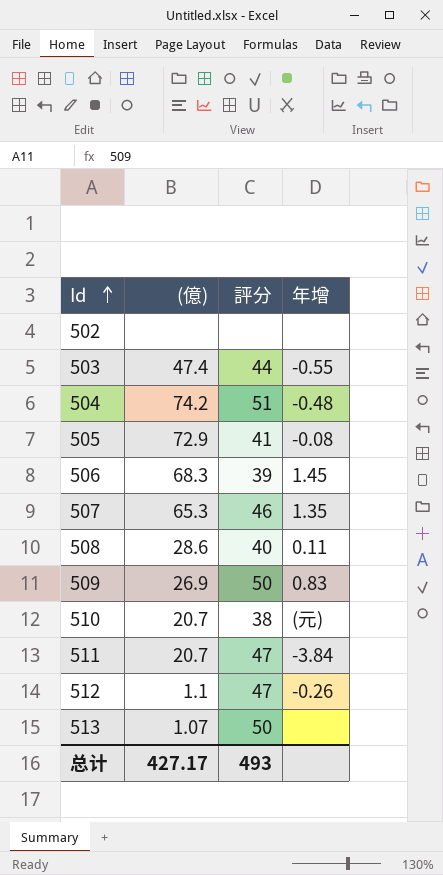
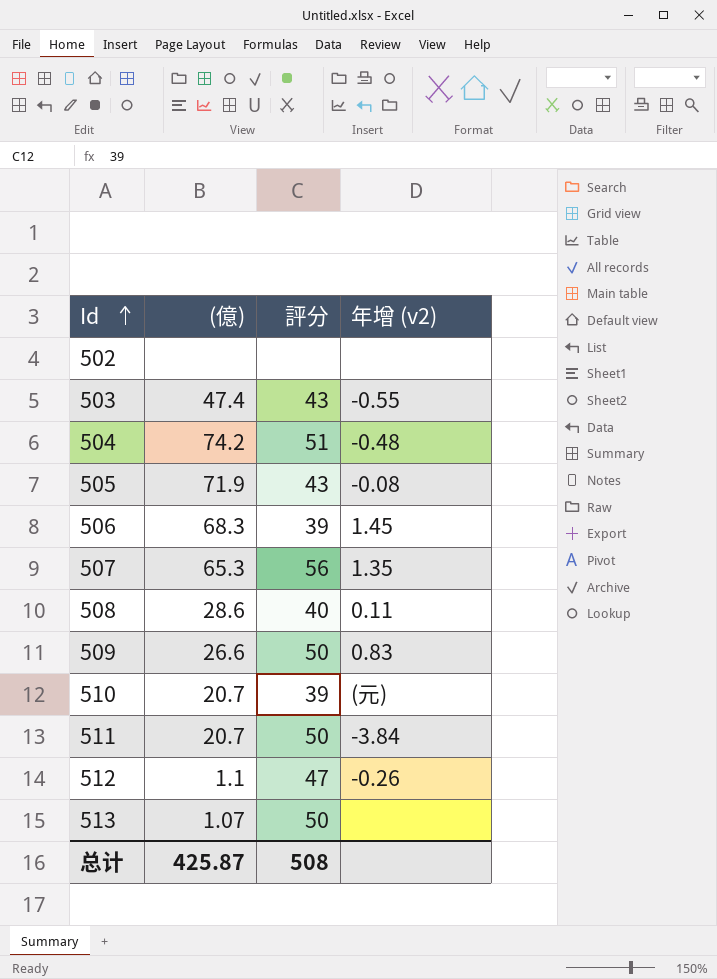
column name: 年增 -> 年增 (v2)
503 | 評分: 44 -> 43
505 | (億): 72.9 -> 71.9
505 | 評分: 41 -> 43
507 | 評分: 46 -> 56
509 | (億): 26.9 -> 26.6
510 | 評分: 38 -> 39
511 | 評分: 47 -> 50
总计 | (億): 427.17 -> 425.87
总计 | 評分: 493 -> 508

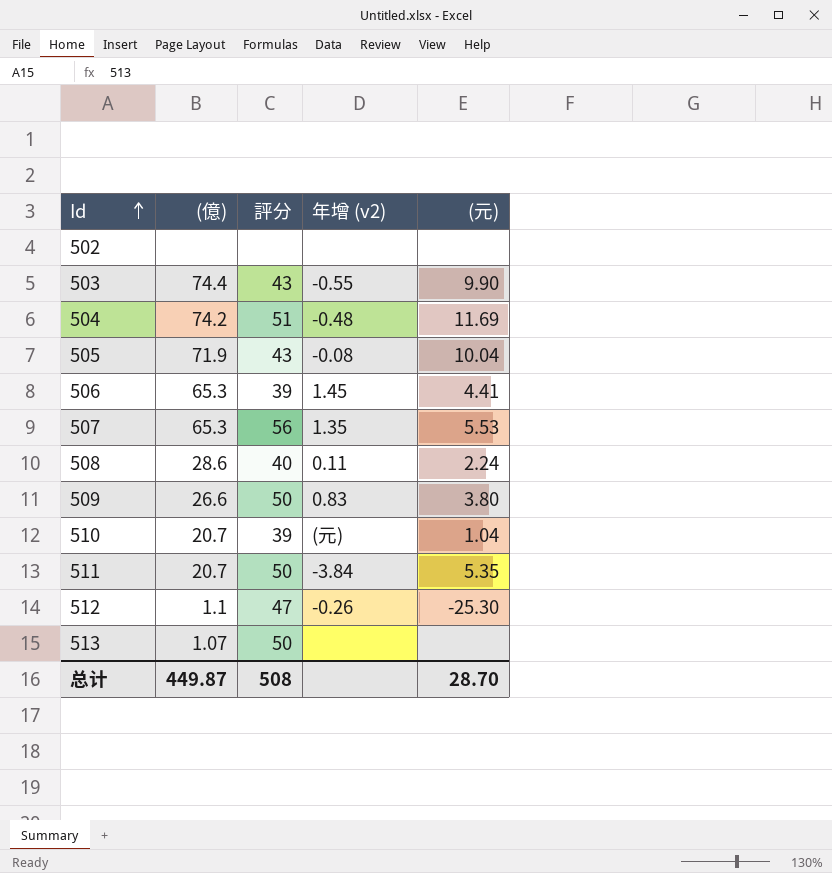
column (元) | position: none -> 5
503 | (億): 47.4 -> 74.4
506 | (億): 68.3 -> 65.3
总计 | (億): 425.87 -> 449.87

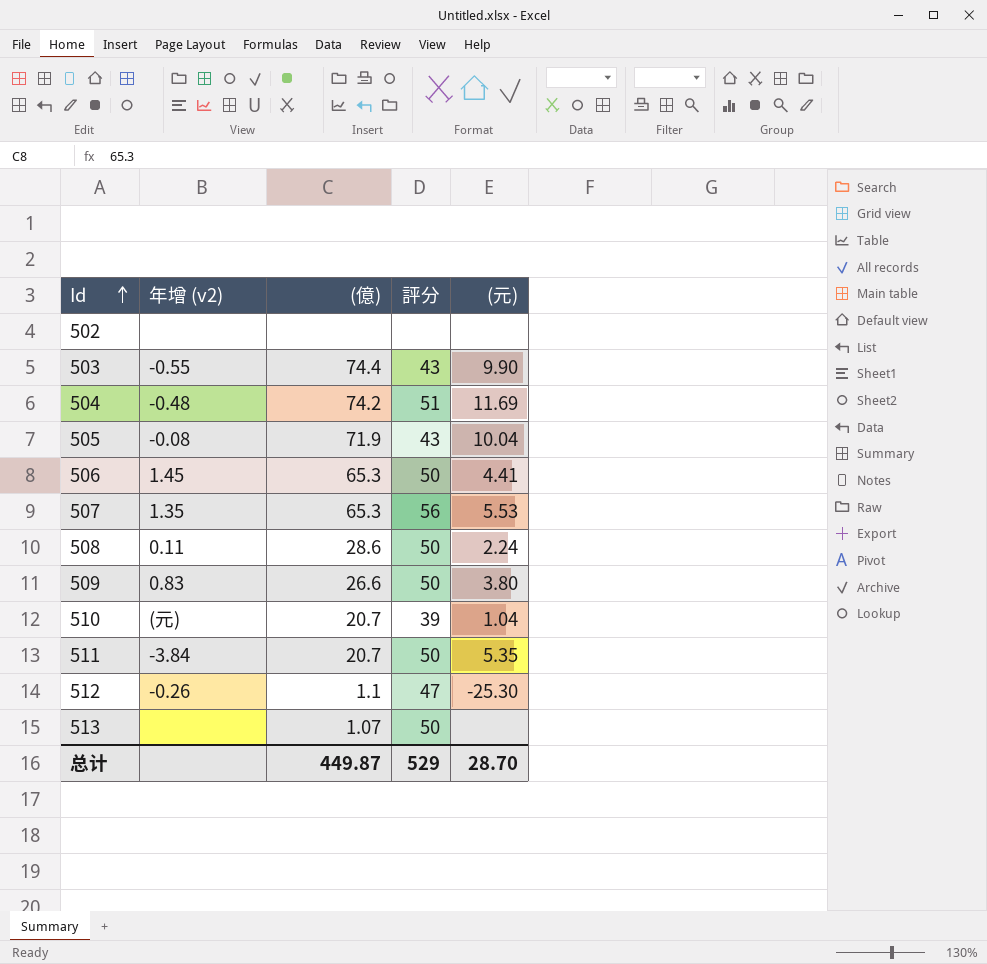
column 年增 (v2) | position: 4 -> 2
506 | 評分: 39 -> 50
508 | 評分: 40 -> 50
总计 | 評分: 508 -> 529

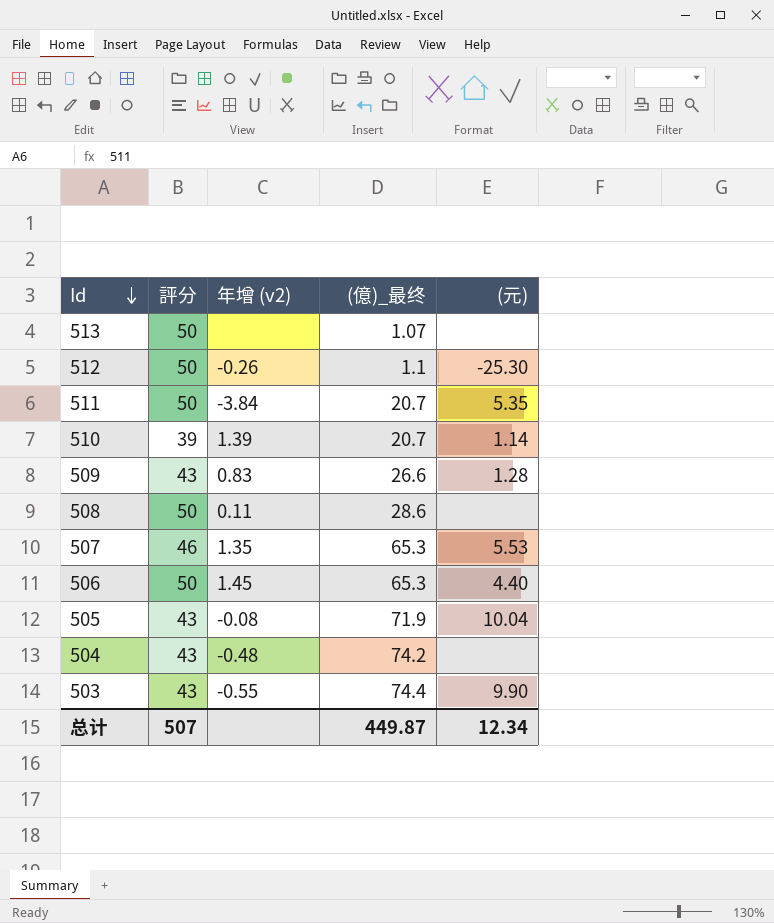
row order: Id ascending -> Id descending
column 評分 | position: 4 -> 2
column name: (億) -> (億)_最终
row 502: none | none | none | none -> none
512 | 評分: 47 -> 50
510 | 年增 (v2): (元) -> 1.39
510 | (元): 1.04 -> 1.14
509 | 評分: 50 -> 43
509 | (元): 3.80 -> 1.28
508 | (元): 2.24 -> none
507 | 評分: 56 -> 46
506 | (元): 4.41 -> 4.40
504 | 評分: 51 -> 43
504 | (元): 11.69 -> none
总计 | 評分: 529 -> 507
总计 | (元): 28.70 -> 12.34

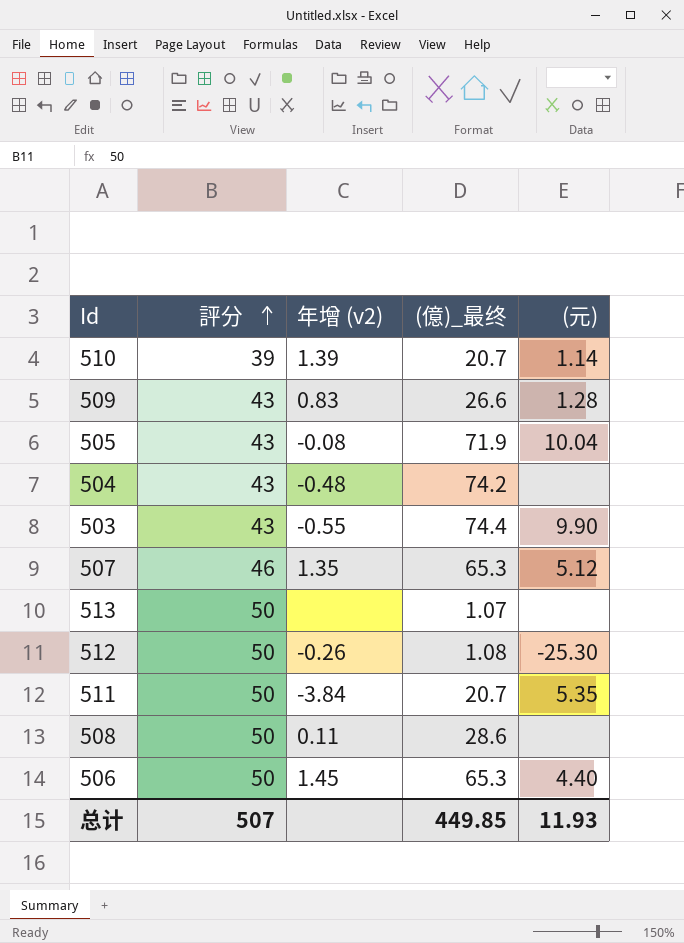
row order: Id descending -> 評分 ascending
507 | (元): 5.53 -> 5.12
512 | (億)_最终: 1.1 -> 1.08
总计 | (億)_最终: 449.87 -> 449.85
总计 | (元): 12.34 -> 11.93

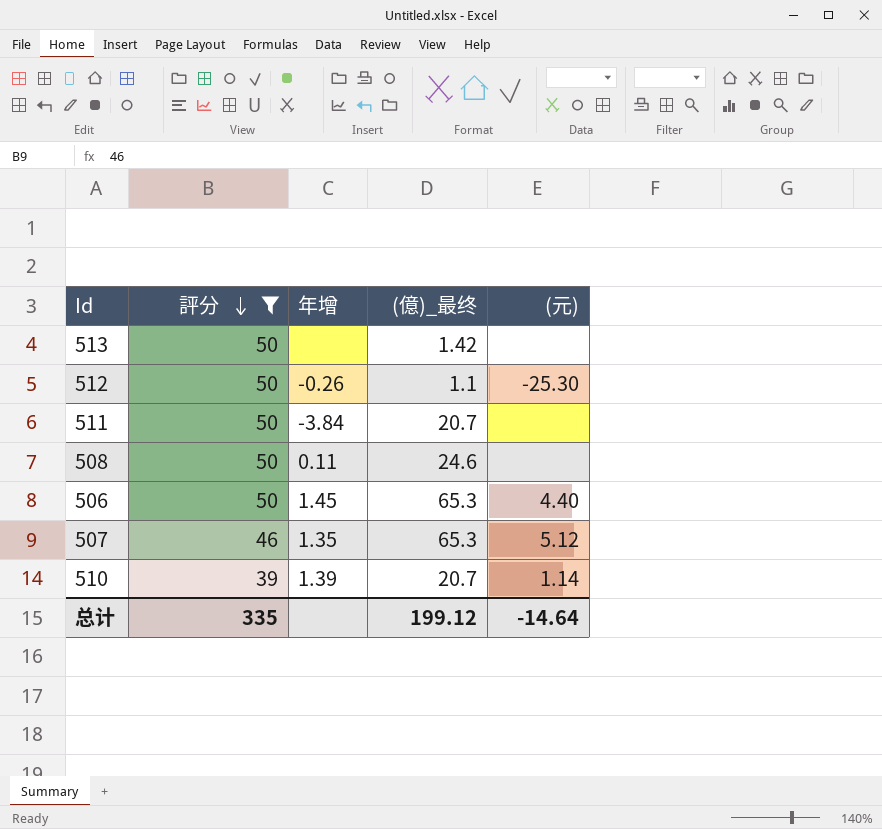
filter: none -> 評分 != 43
row order: 評分 ascending -> 評分 descending
column name: 年增 (v2) -> 年增
513 | (億)_最终: 1.07 -> 1.42
512 | (億)_最终: 1.08 -> 1.1
511 | (元): 5.35 -> none
508 | (億)_最终: 28.6 -> 24.6
总计 | 評分: 507 -> 335
总计 | (億)_最终: 449.85 -> 199.12
总计 | (元): 11.93 -> -14.64

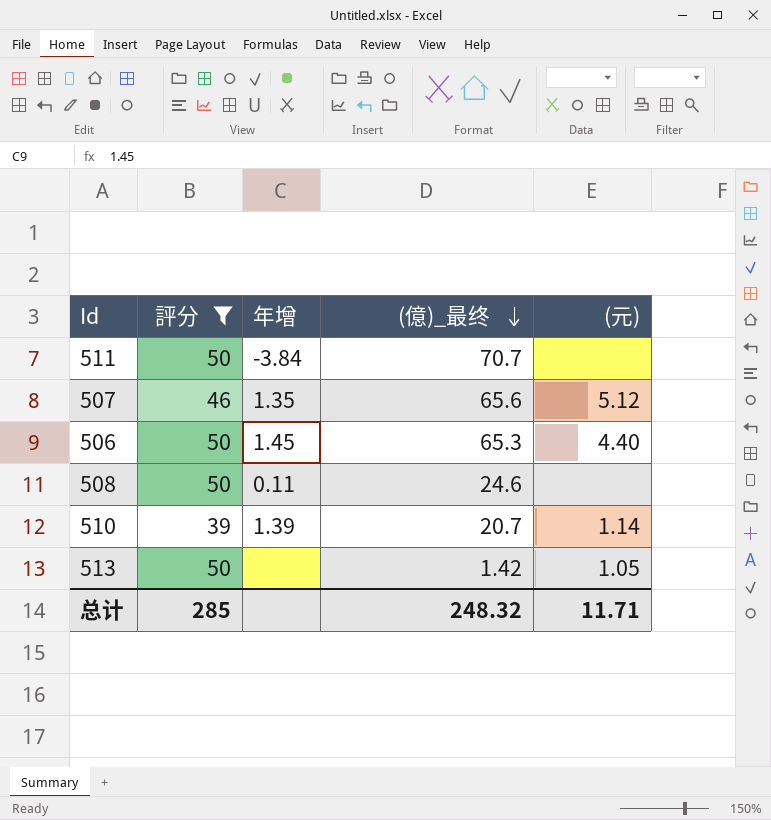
row order: 評分 descending -> (億)_最终 descending
row 512: 50 | -0.26 | 1.1 | -25.30 -> none
511 | (億)_最终: 20.7 -> 70.7
507 | (億)_最终: 65.3 -> 65.6
513 | (元): none -> 1.05
总计 | 評分: 335 -> 285
总计 | (億)_最终: 199.12 -> 248.32
总计 | (元): -14.64 -> 11.71

